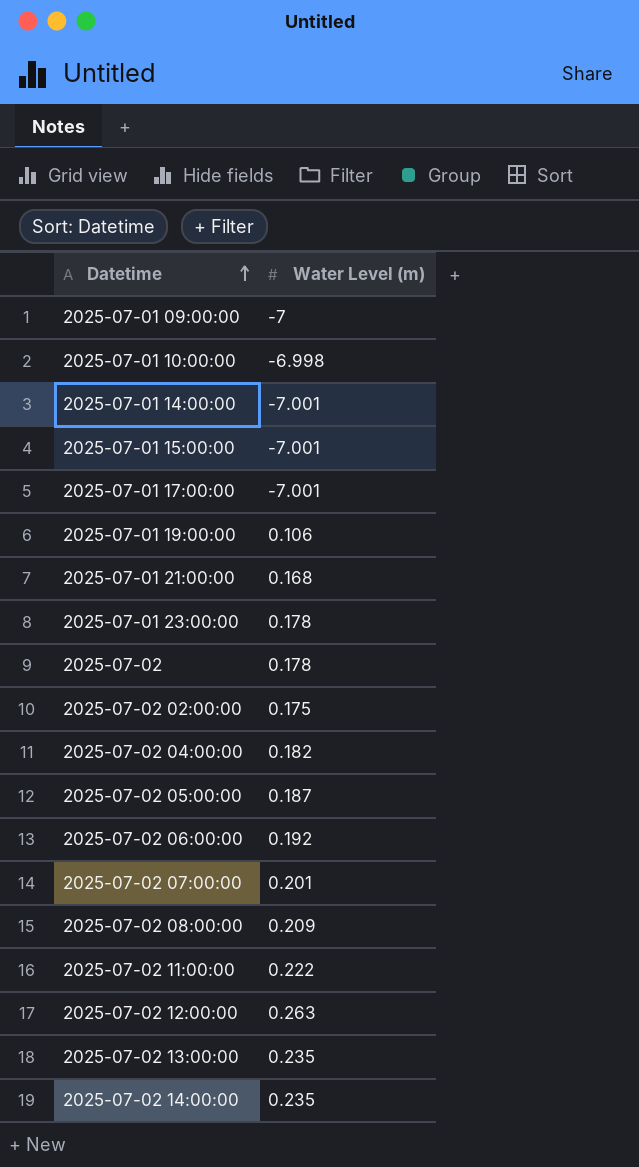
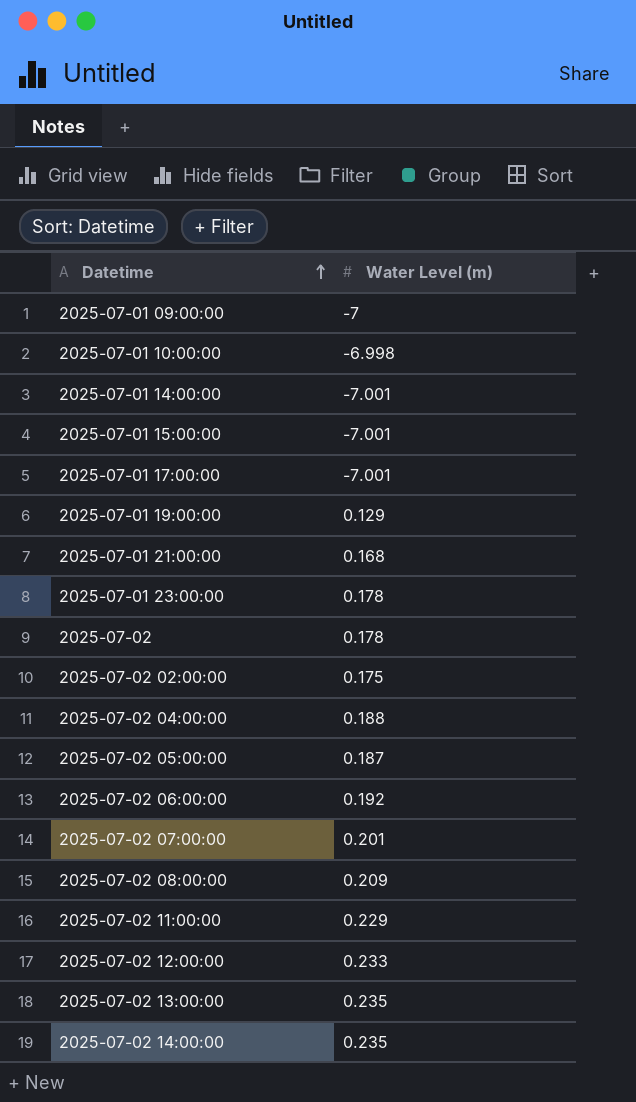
2025-07-01 19:00:00 | Water Level (m): 0.106 -> 0.129
2025-07-02 04:00:00 | Water Level (m): 0.182 -> 0.188
2025-07-02 11:00:00 | Water Level (m): 0.222 -> 0.229
2025-07-02 12:00:00 | Water Level (m): 0.263 -> 0.233

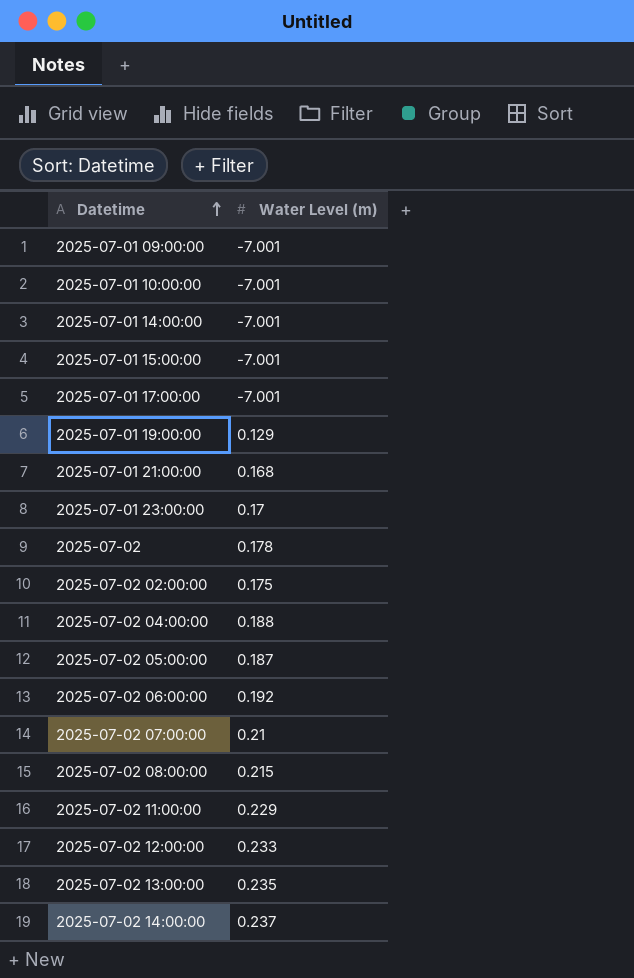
2025-07-01 09:00:00 | Water Level (m): -7 -> -7.001
2025-07-01 10:00:00 | Water Level (m): -6.998 -> -7.001
2025-07-01 23:00:00 | Water Level (m): 0.178 -> 0.17
2025-07-02 07:00:00 | Water Level (m): 0.201 -> 0.21
2025-07-02 08:00:00 | Water Level (m): 0.209 -> 0.215
2025-07-02 14:00:00 | Water Level (m): 0.235 -> 0.237

